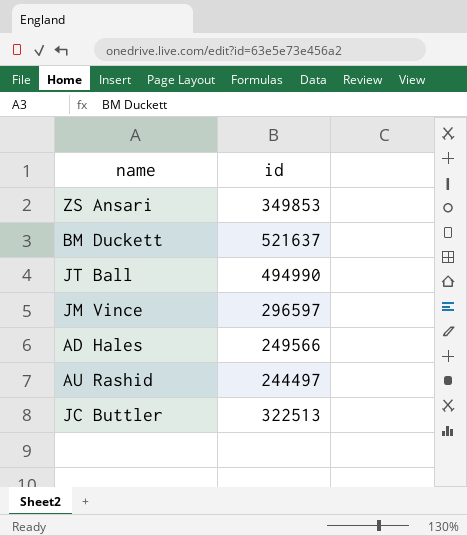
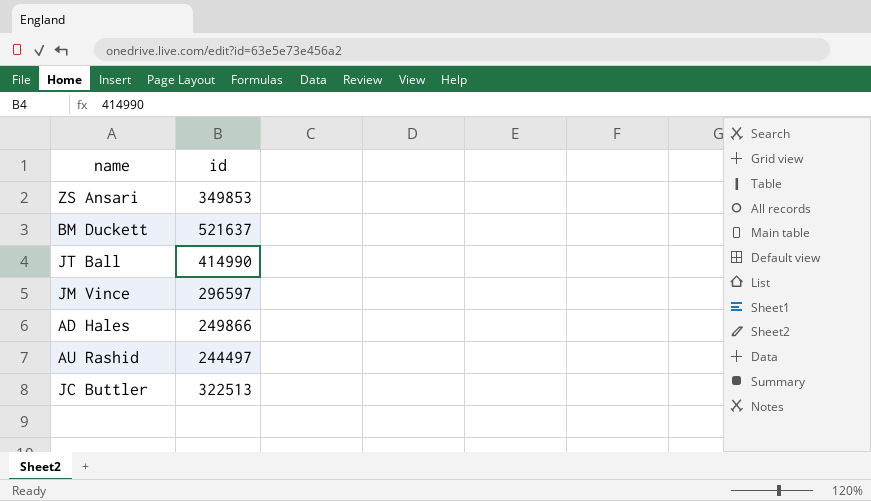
JT Ball | id: 494990 -> 414990
AD Hales | id: 249566 -> 249866

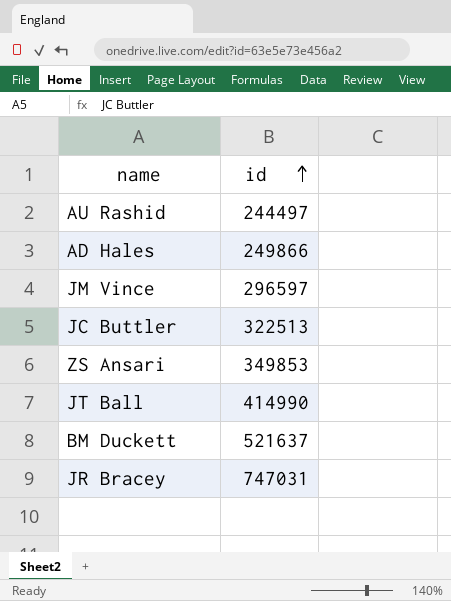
row order: none -> id ascending
row JR Bracey: none -> 747031

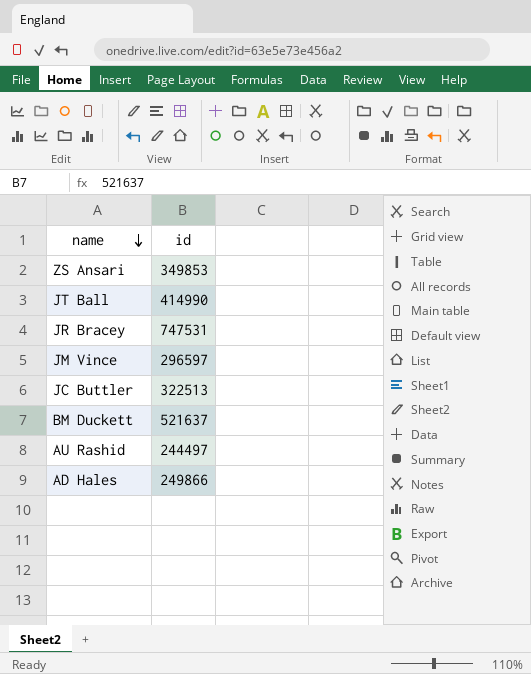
row order: id ascending -> name descending
JR Bracey | id: 747031 -> 747531

